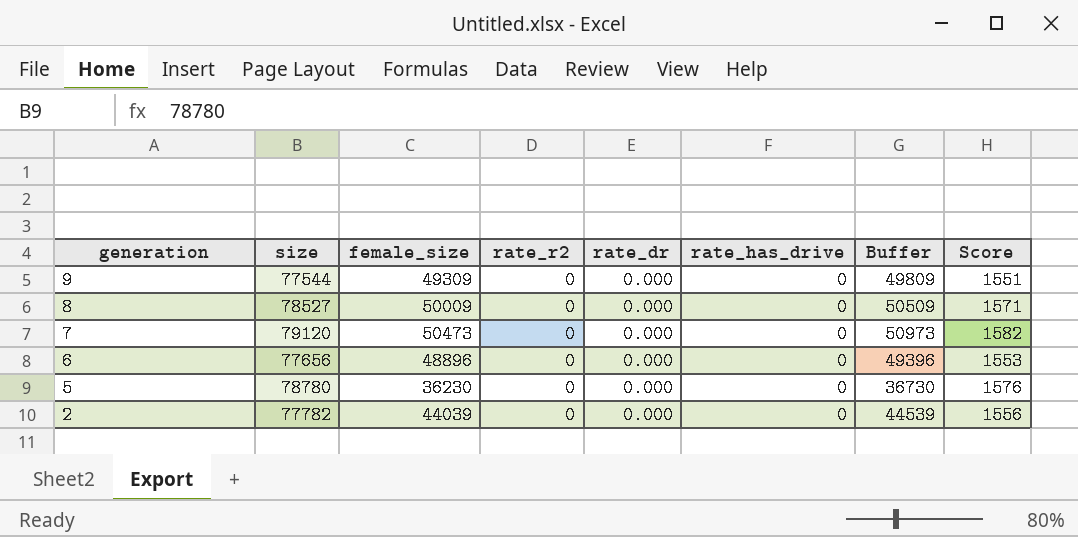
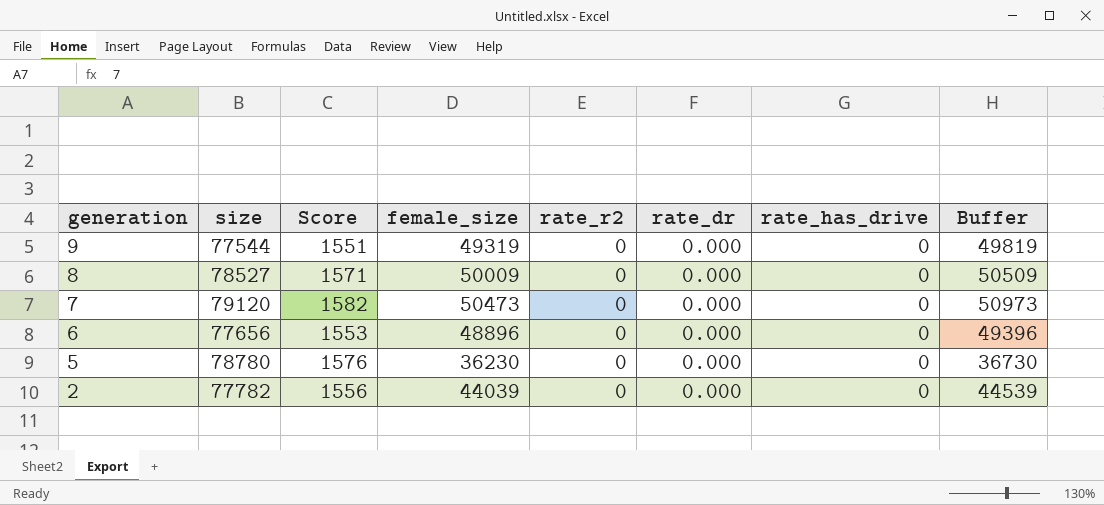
column Score | position: 8 -> 3
9 | female_size: 49309 -> 49319
9 | Buffer: 49809 -> 49819

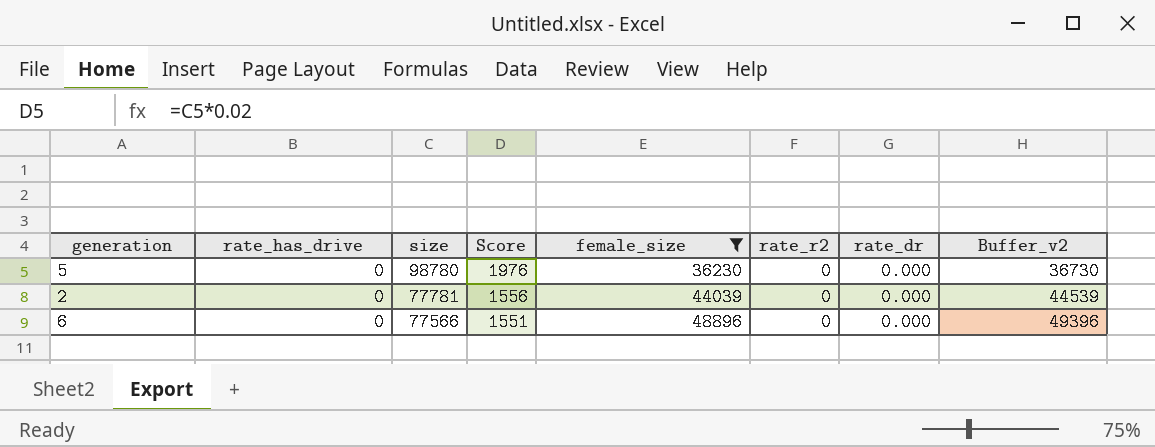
filter: none -> female_size <= 48896
row order: generation descending -> size descending
column rate_has_drive | position: 7 -> 2
column name: Buffer -> Buffer_v2
5 | size: 78780 -> 98780
5 | Score: 1576 -> 1976
2 | size: 77782 -> 77781
6 | size: 77656 -> 77566
6 | Score: 1553 -> 1551

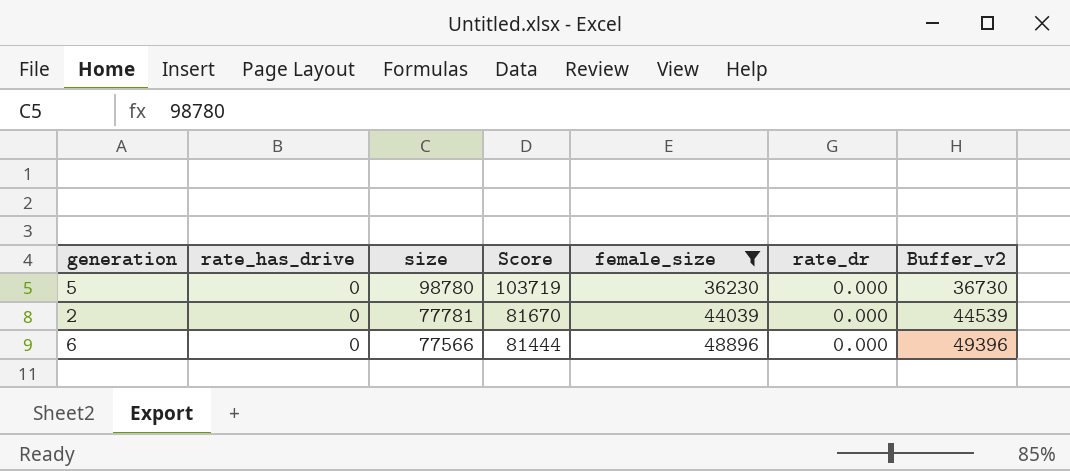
column rate_r2 | position: 6 -> none
column Score | formula: [size] * 0.02 -> [size] * 1.05

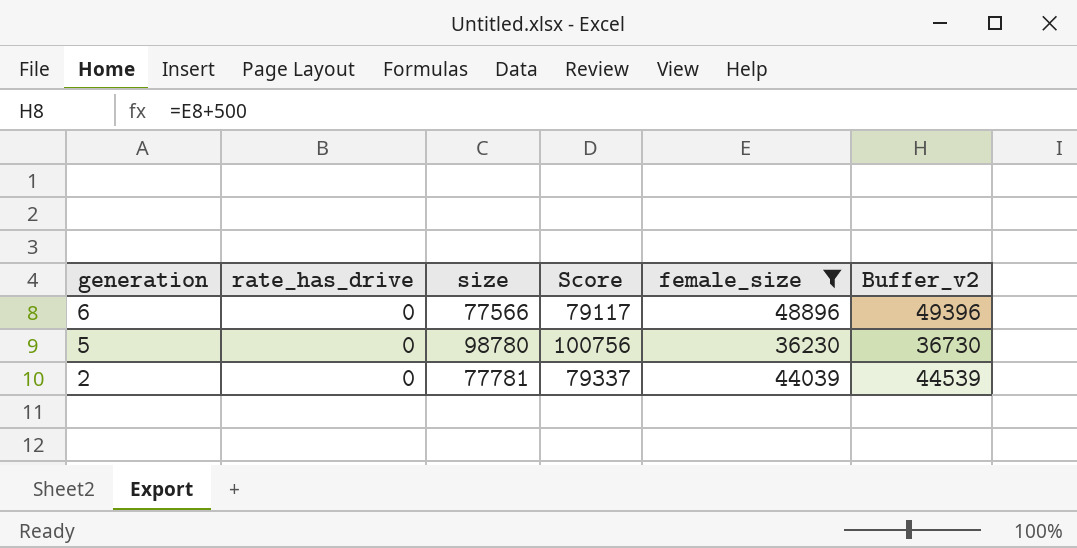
row order: size descending -> generation descending
column rate_dr | position: 6 -> none
column Score | formula: [size] * 1.05 -> [size] * 1.02

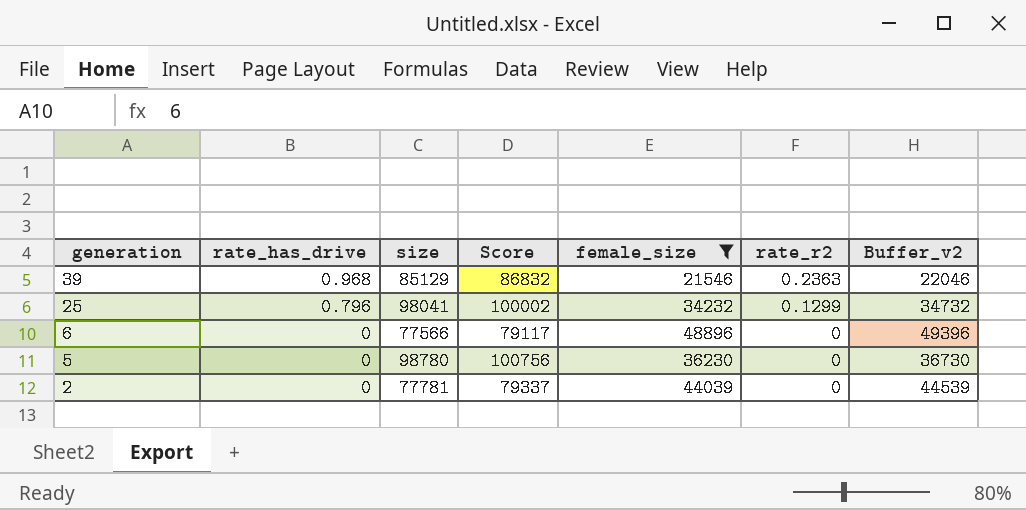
column rate_r2 | position: none -> 6
row 39: none -> 0.968 | 85129 | 86832 | 21546 | 0.2363 | 22046
row 25: none -> 0.796 | 98041 | 100002 | 34232 | 0.1299 | 34732

